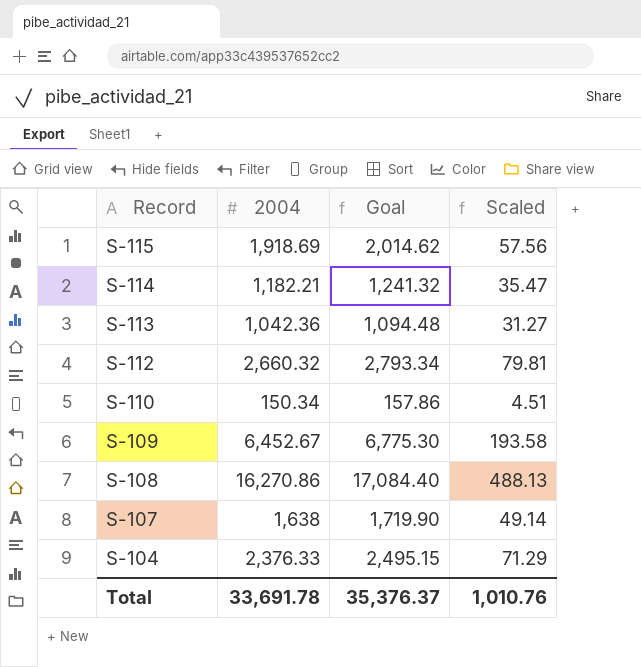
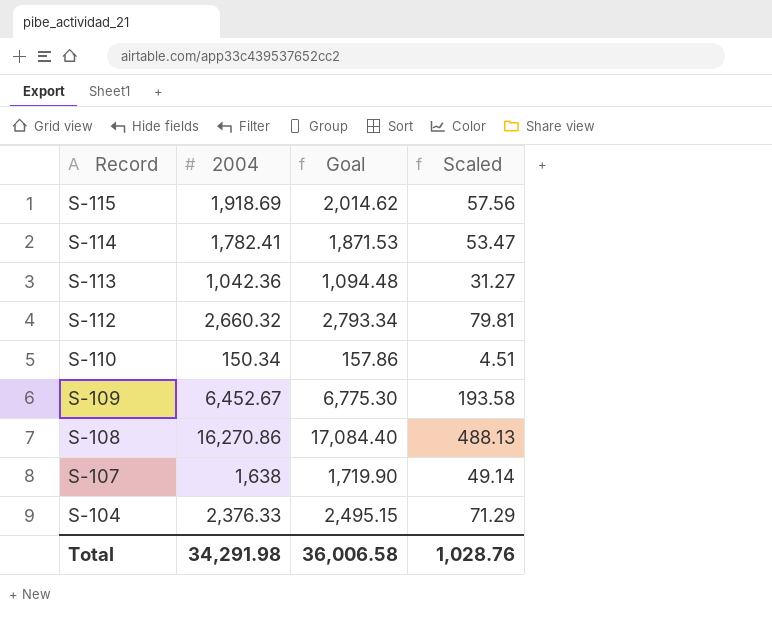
S-114 | 2004: 1,182.21 -> 1,782.41
S-114 | Goal: 1,241.32 -> 1,871.53
S-114 | Scaled: 35.47 -> 53.47
Total | 2004: 33,691.78 -> 34,291.98
Total | Goal: 35,376.37 -> 36,006.58
Total | Scaled: 1,010.76 -> 1,028.76

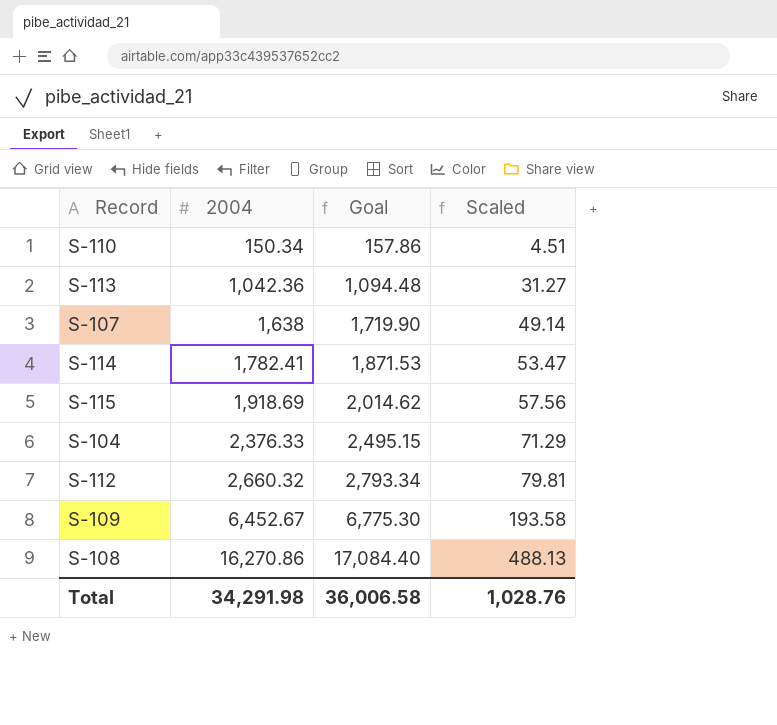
row order: Record descending -> 2004 ascending

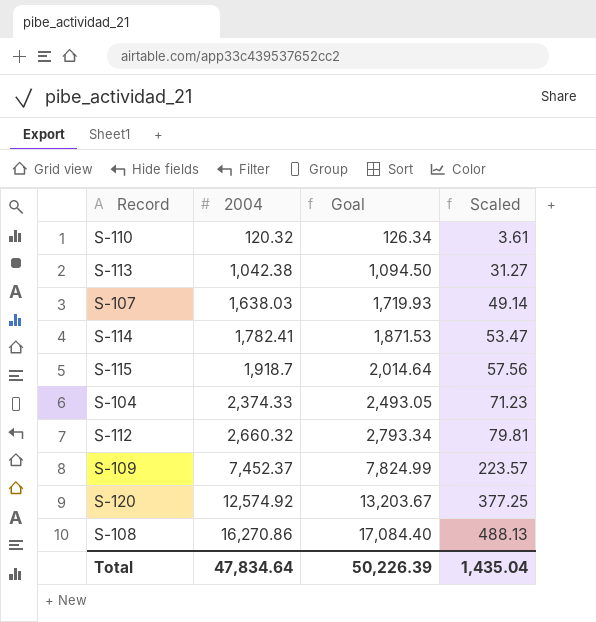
S-110 | 2004: 150.34 -> 120.32
S-110 | Goal: 157.86 -> 126.34
S-110 | Scaled: 4.51 -> 3.61
S-113 | 2004: 1,042.36 -> 1,042.38
S-113 | Goal: 1,094.48 -> 1,094.50
S-107 | 2004: 1,638 -> 1,638.03
S-107 | Goal: 1,719.90 -> 1,719.93
S-115 | 2004: 1,918.69 -> 1,918.7
S-115 | Goal: 2,014.62 -> 2,014.64
S-104 | 2004: 2,376.33 -> 2,374.33
S-104 | Goal: 2,495.15 -> 2,493.05
S-104 | Scaled: 71.29 -> 71.23
S-109 | 2004: 6,452.67 -> 7,452.37
S-109 | Goal: 6,775.30 -> 7,824.99
S-109 | Scaled: 193.58 -> 223.57
row S-120: none -> 12,574.92 | 13,203.67 | 377.25
Total | 2004: 34,291.98 -> 47,834.64
Total | Goal: 36,006.58 -> 50,226.39
Total | Scaled: 1,028.76 -> 1,435.04

